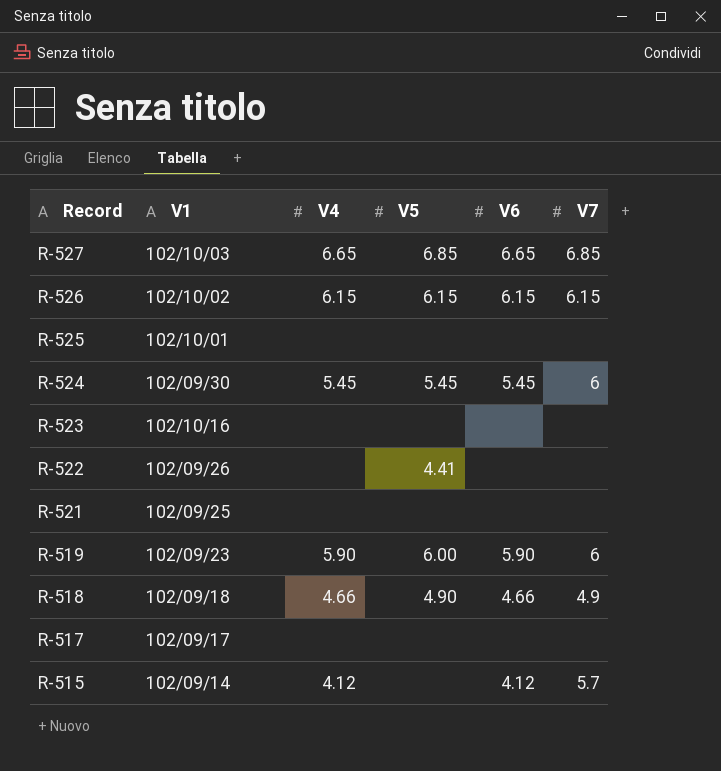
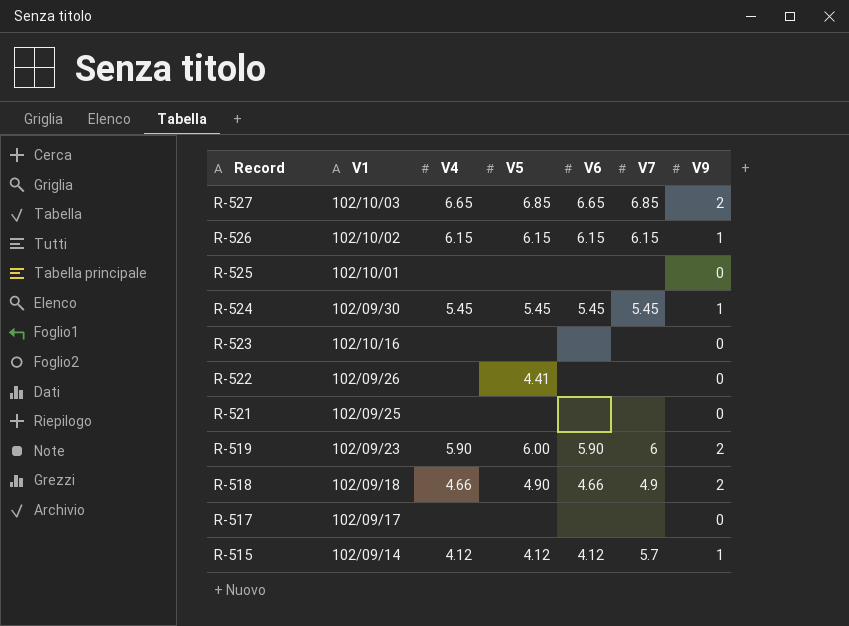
column V9 | position: none -> 7
R-524 | V7: 6 -> 5.45
R-515 | V5: none -> 4.12

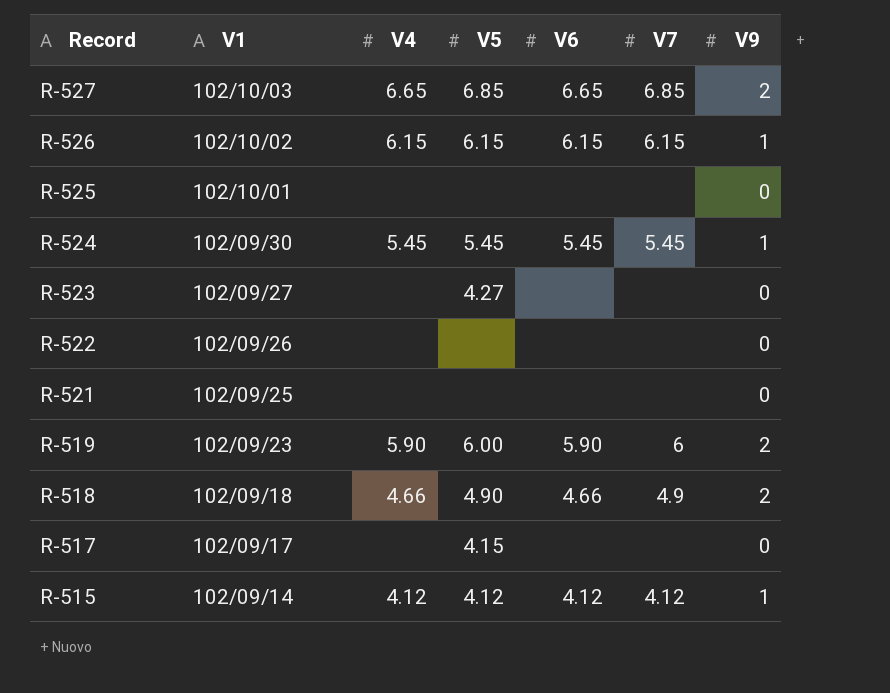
R-523 | V1: 102/10/16 -> 102/09/27
R-523 | V5: none -> 4.27
R-522 | V5: 4.41 -> none
R-517 | V5: none -> 4.15
R-515 | V7: 5.7 -> 4.12

